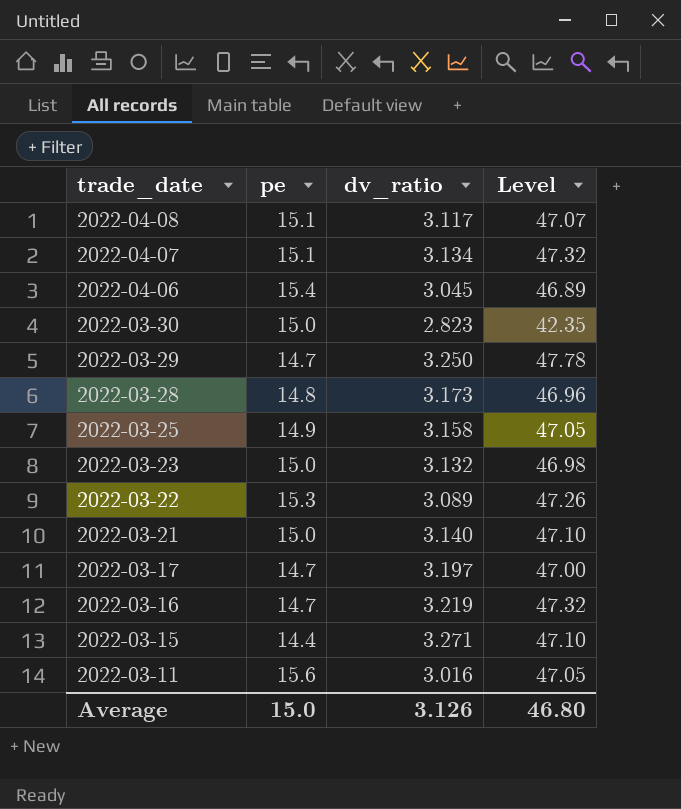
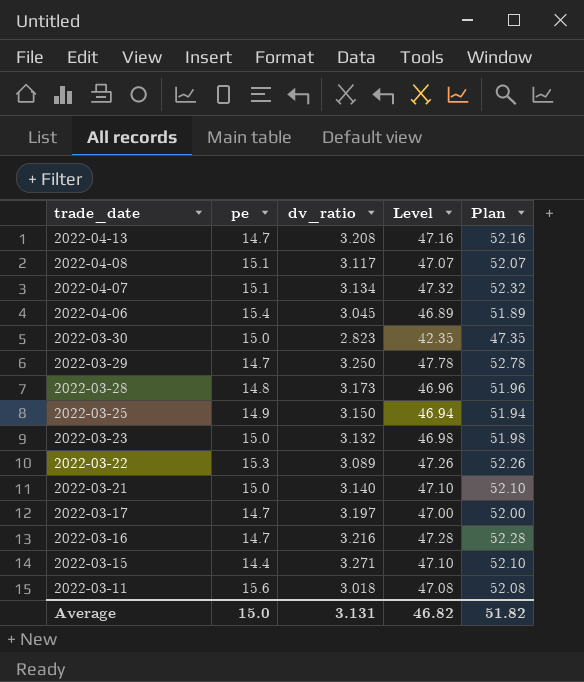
column Plan | formula: none -> [Level] + 5
row 2022-04-13: none -> 14.7 | 3.208 | 47.16 | 52.16
2022-03-25 | dv_ratio: 3.158 -> 3.150
2022-03-25 | Level: 47.05 -> 46.94
2022-03-16 | dv_ratio: 3.219 -> 3.216
2022-03-16 | Level: 47.32 -> 47.28
2022-03-11 | dv_ratio: 3.016 -> 3.018
2022-03-11 | Level: 47.05 -> 47.08
Average | dv_ratio: 3.126 -> 3.131
Average | Level: 46.80 -> 46.82

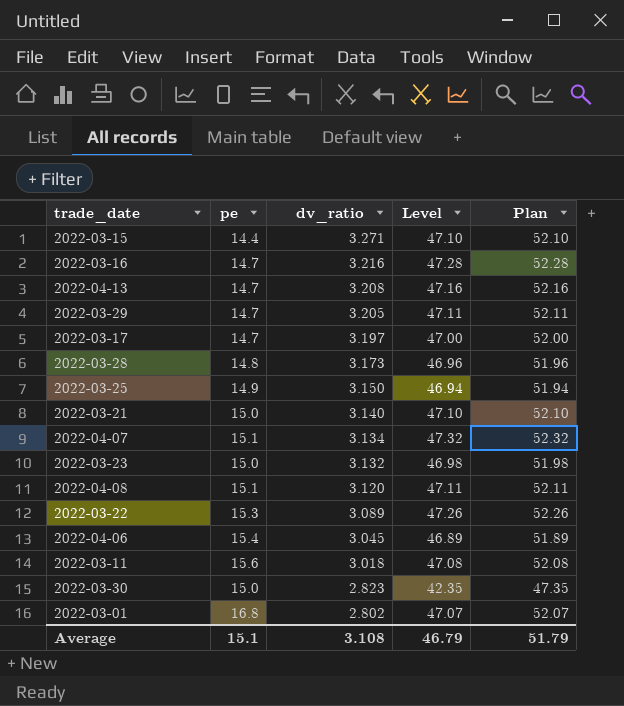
row order: trade_date descending -> dv_ratio descending
2022-03-29 | dv_ratio: 3.250 -> 3.205
2022-03-29 | Level: 47.78 -> 47.11
2022-03-29 | Plan: 52.78 -> 52.11
2022-04-08 | dv_ratio: 3.117 -> 3.120
2022-04-08 | Level: 47.07 -> 47.11
2022-04-08 | Plan: 52.07 -> 52.11
row 2022-03-01: none -> 16.8 | 2.802 | 47.07 | 52.07
Average | pe: 15.0 -> 15.1
Average | dv_ratio: 3.131 -> 3.108
Average | Level: 46.82 -> 46.79
Average | Plan: 51.82 -> 51.79

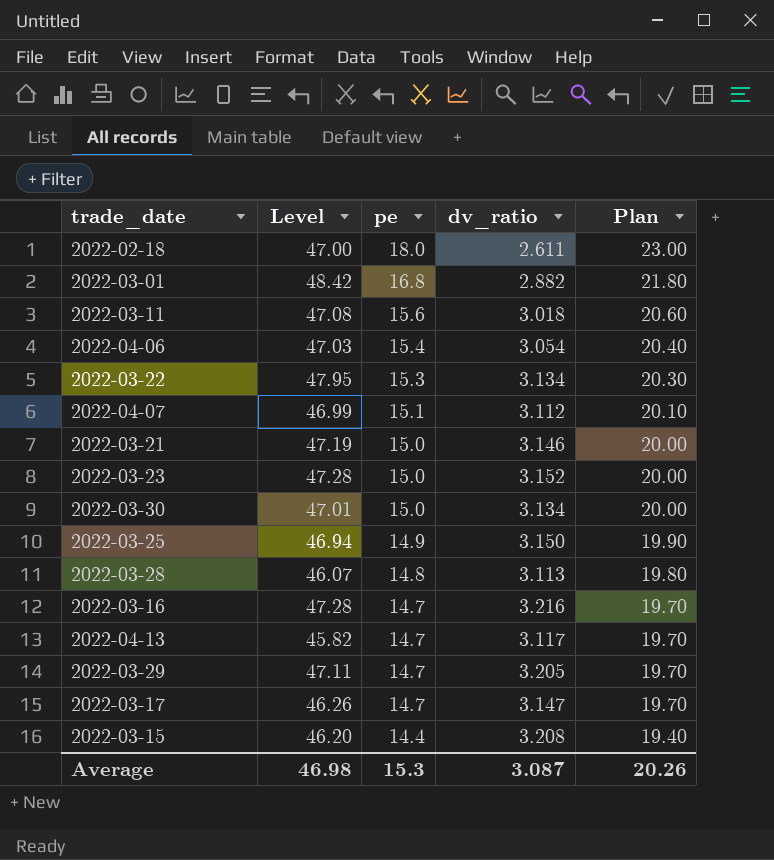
row order: dv_ratio descending -> pe descending
column Level | position: 4 -> 2
column Plan | formula: [Level] + 5 -> [pe] + 5
row 2022-04-08: 15.1 | 3.120 | 47.11 | 52.11 -> none
row 2022-02-18: none -> 47.00 | 18.0 | 2.611 | 23.00
2022-03-01 | Level: 47.07 -> 48.42
2022-03-01 | dv_ratio: 2.802 -> 2.882
2022-04-06 | Level: 46.89 -> 47.03
2022-04-06 | dv_ratio: 3.045 -> 3.054
2022-03-22 | Level: 47.26 -> 47.95
2022-03-22 | dv_ratio: 3.089 -> 3.134
2022-04-07 | Level: 47.32 -> 46.99
2022-04-07 | dv_ratio: 3.134 -> 3.112
2022-03-21 | Level: 47.10 -> 47.19
2022-03-21 | dv_ratio: 3.140 -> 3.146
2022-03-23 | Level: 46.98 -> 47.28
2022-03-23 | dv_ratio: 3.132 -> 3.152
2022-03-30 | Level: 42.35 -> 47.01
2022-03-30 | dv_ratio: 2.823 -> 3.134
2022-03-28 | Level: 46.96 -> 46.07
2022-03-28 | dv_ratio: 3.173 -> 3.113
2022-04-13 | Level: 47.16 -> 45.82
2022-04-13 | dv_ratio: 3.208 -> 3.117
2022-03-17 | Level: 47.00 -> 46.26
2022-03-17 | dv_ratio: 3.197 -> 3.147
2022-03-15 | Level: 47.10 -> 46.20
2022-03-15 | dv_ratio: 3.271 -> 3.208
Average | Level: 46.79 -> 46.98
Average | pe: 15.1 -> 15.3
Average | dv_ratio: 3.108 -> 3.087
Average | Plan: 51.79 -> 20.26

